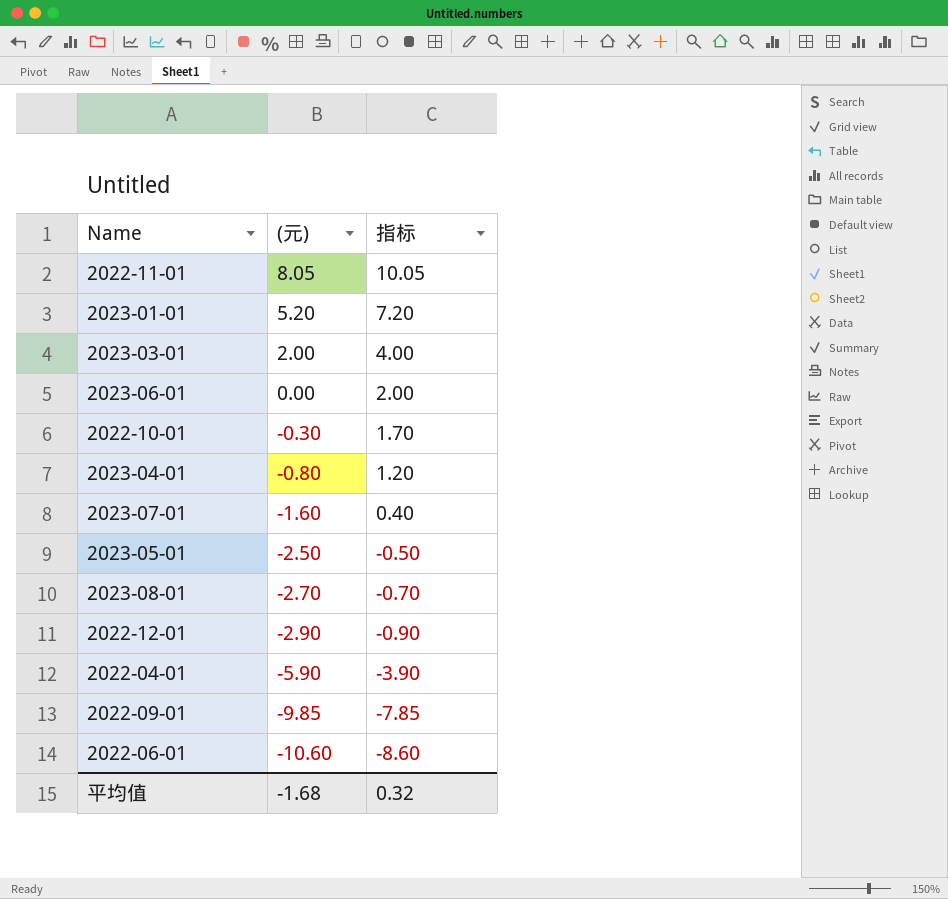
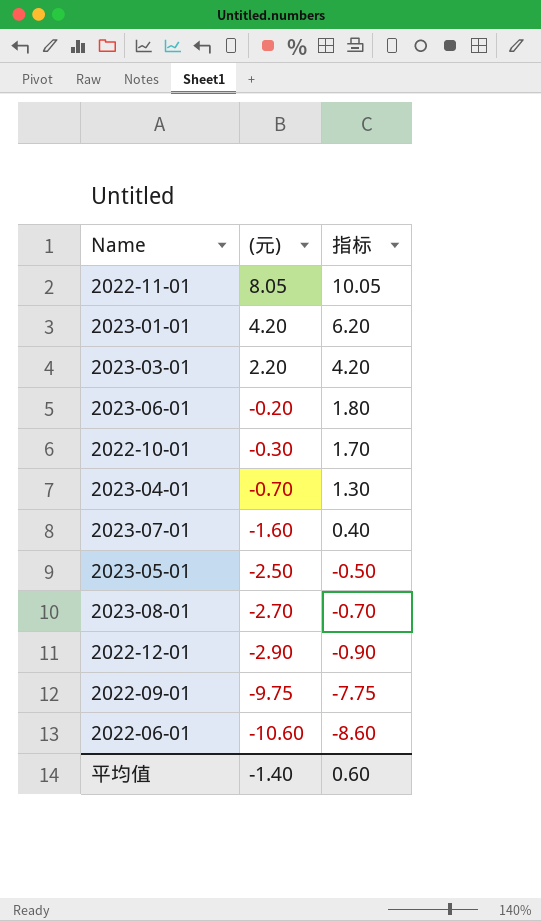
row 2022-04-01: -5.90 | -3.90 -> none
2023-01-01 | (元): 5.20 -> 4.20
2023-01-01 | 指标: 7.20 -> 6.20
2023-03-01 | (元): 2.00 -> 2.20
2023-03-01 | 指标: 4.00 -> 4.20
2023-06-01 | (元): 0.00 -> -0.20
2023-06-01 | 指标: 2.00 -> 1.80
2023-04-01 | (元): -0.80 -> -0.70
2023-04-01 | 指标: 1.20 -> 1.30
2022-09-01 | (元): -9.85 -> -9.75
2022-09-01 | 指标: -7.85 -> -7.75
平均值 | (元): -1.68 -> -1.40
平均值 | 指标: 0.32 -> 0.60

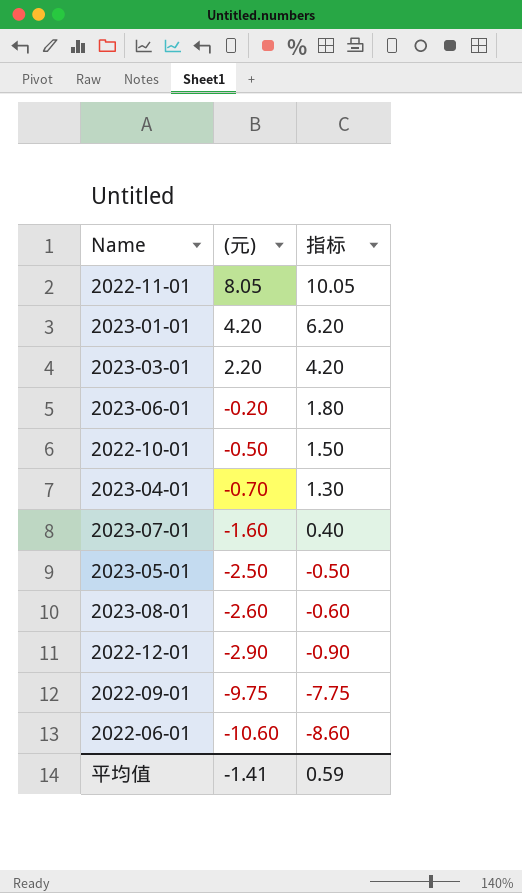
2022-10-01 | (元): -0.30 -> -0.50
2022-10-01 | 指标: 1.70 -> 1.50
2023-08-01 | (元): -2.70 -> -2.60
2023-08-01 | 指标: -0.70 -> -0.60
平均值 | (元): -1.40 -> -1.41
平均值 | 指标: 0.60 -> 0.59

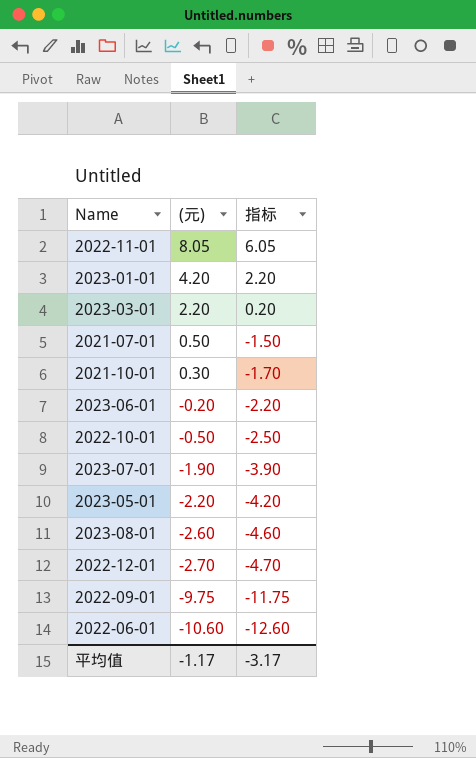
column 指标 | formula: [(元)] + 2 -> [(元)] - 2
row 2023-04-01: -0.70 | 1.30 -> none
row 2021-07-01: none -> 0.50 | -1.50
row 2021-10-01: none -> 0.30 | -1.70
2023-07-01 | (元): -1.60 -> -1.90
2023-05-01 | (元): -2.50 -> -2.20
2022-12-01 | (元): -2.90 -> -2.70
平均值 | (元): -1.41 -> -1.17
平均值 | 指标: 0.59 -> -3.17

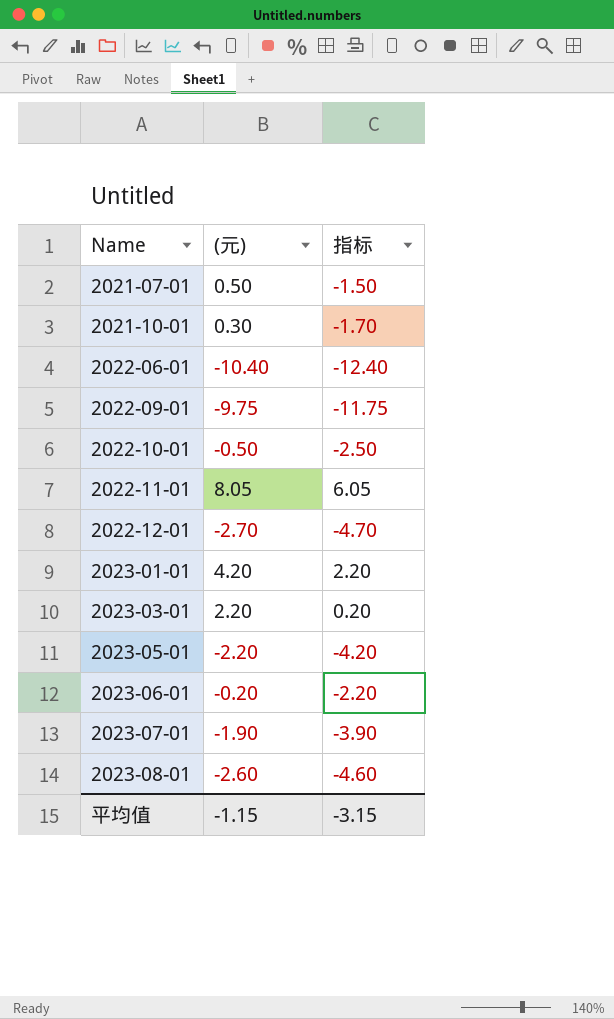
row order: (元) descending -> Name ascending
2022-06-01 | (元): -10.60 -> -10.40
2022-06-01 | 指标: -12.60 -> -12.40
平均值 | (元): -1.17 -> -1.15
平均值 | 指标: -3.17 -> -3.15

